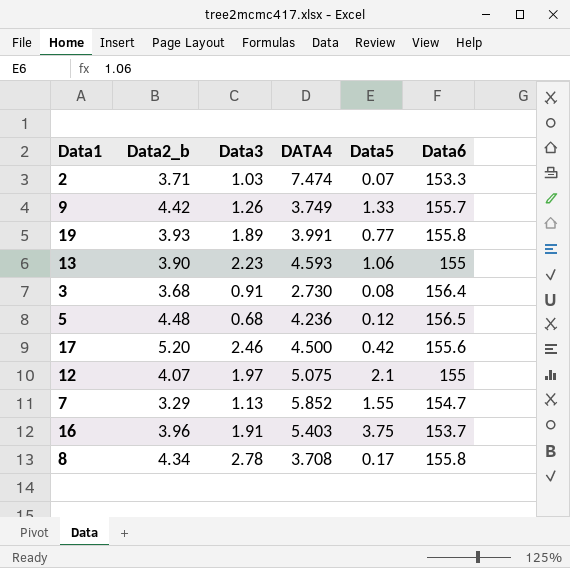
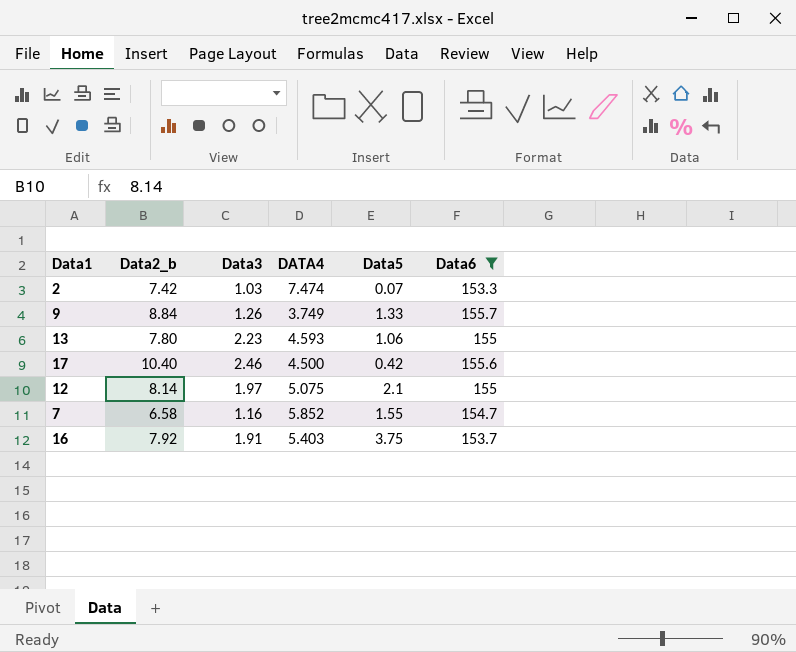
filter: none -> Data6 <= 155.7
2 | Data2_b: 3.71 -> 7.42
9 | Data2_b: 4.42 -> 8.84
13 | Data2_b: 3.90 -> 7.80
17 | Data2_b: 5.20 -> 10.40
12 | Data2_b: 4.07 -> 8.14
7 | Data2_b: 3.29 -> 6.58
7 | Data3: 1.13 -> 1.16
16 | Data2_b: 3.96 -> 7.92

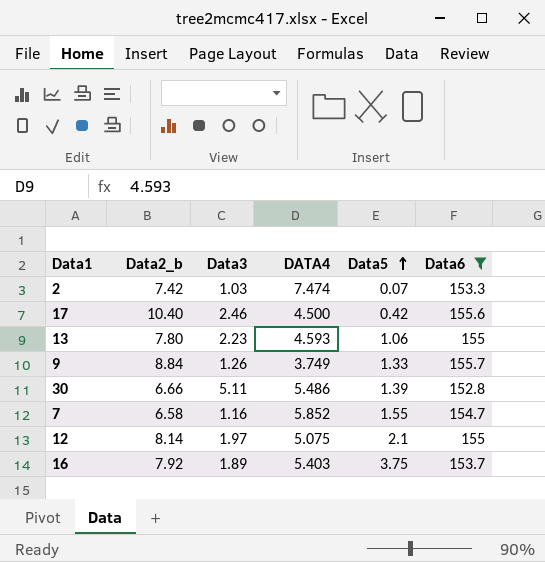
row order: none -> Data5 ascending
row 30: none -> 6.66 | 5.11 | 5.486 | 1.39 | 152.8
16 | Data3: 1.91 -> 1.89

